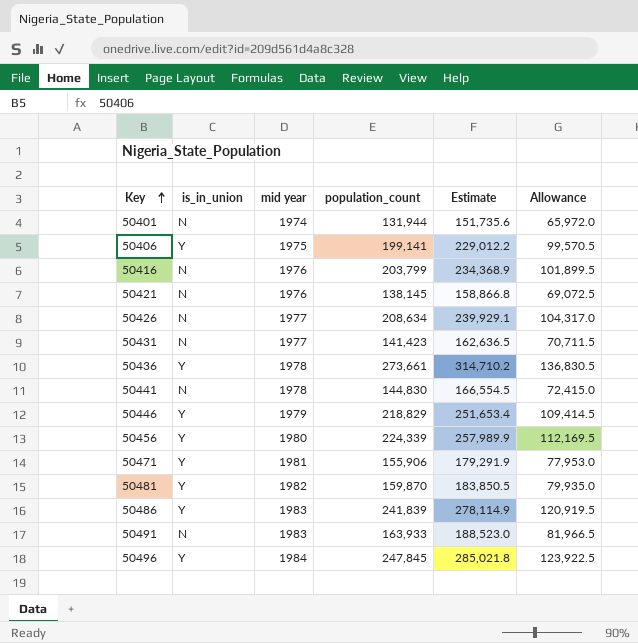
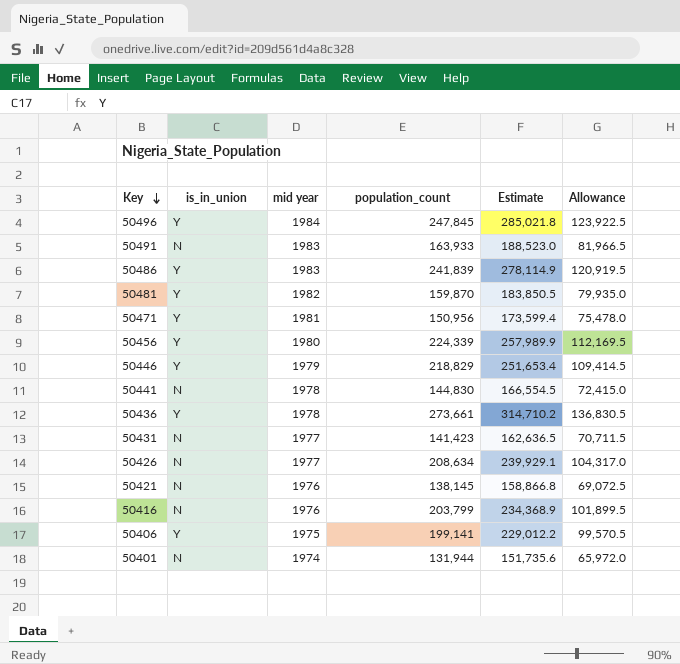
row order: Key ascending -> Key descending
50471 | population_count: 155,906 -> 150,956
50471 | Estimate: 179,291.9 -> 173,599.4
50471 | Allowance: 77,953.0 -> 75,478.0

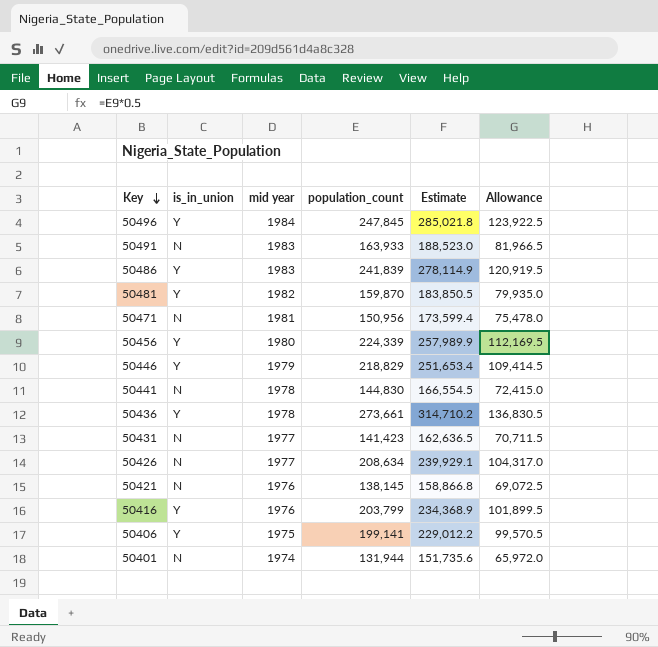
50471 | is_in_union: Y -> N
50416 | is_in_union: N -> Y

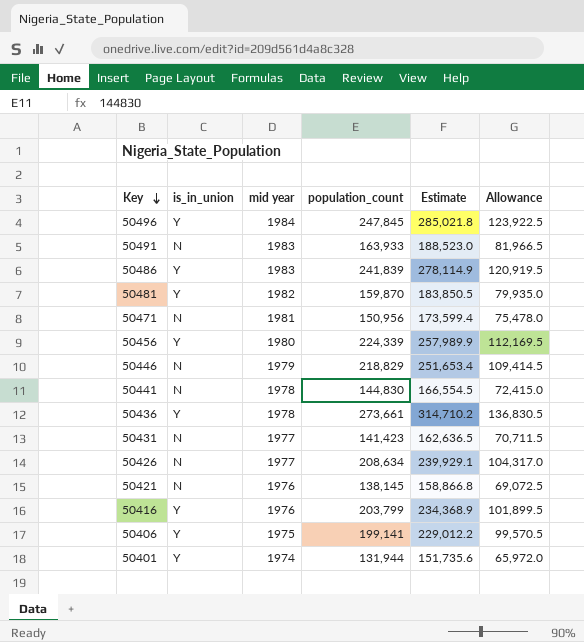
50446 | is_in_union: Y -> N
50401 | is_in_union: N -> Y

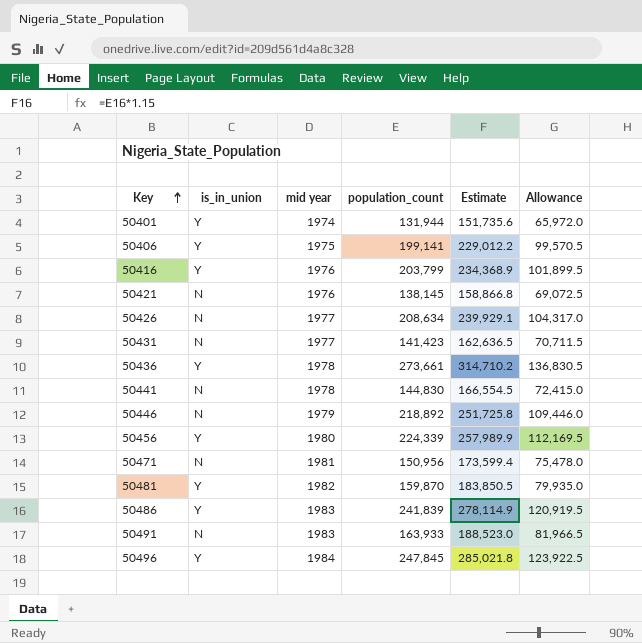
row order: Key descending -> Key ascending
50446 | population_count: 218,829 -> 218,892
50446 | Estimate: 251,653.4 -> 251,725.8
50446 | Allowance: 109,414.5 -> 109,446.0

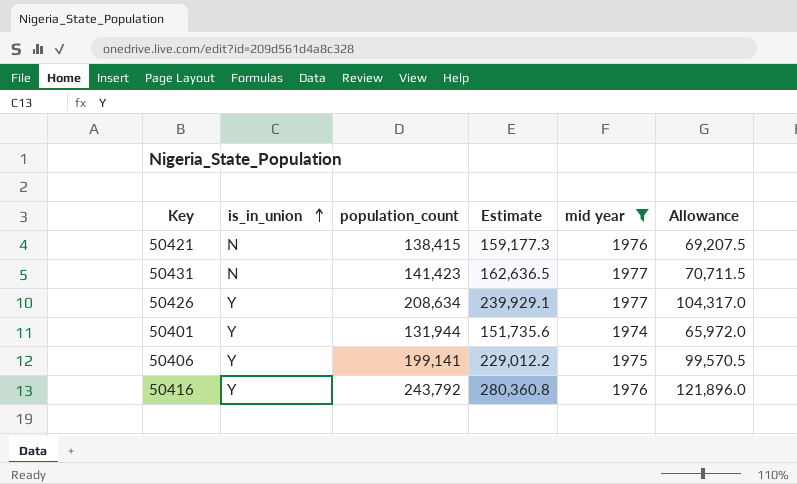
filter: none -> mid year <= 1977
row order: Key ascending -> is_in_union ascending
column mid year | position: 3 -> 5
50421 | population_count: 138,145 -> 138,415
50421 | Estimate: 158,866.8 -> 159,177.3
50421 | Allowance: 69,072.5 -> 69,207.5
50426 | is_in_union: N -> Y
50416 | population_count: 203,799 -> 243,792
50416 | Estimate: 234,368.9 -> 280,360.8
50416 | Allowance: 101,899.5 -> 121,896.0

